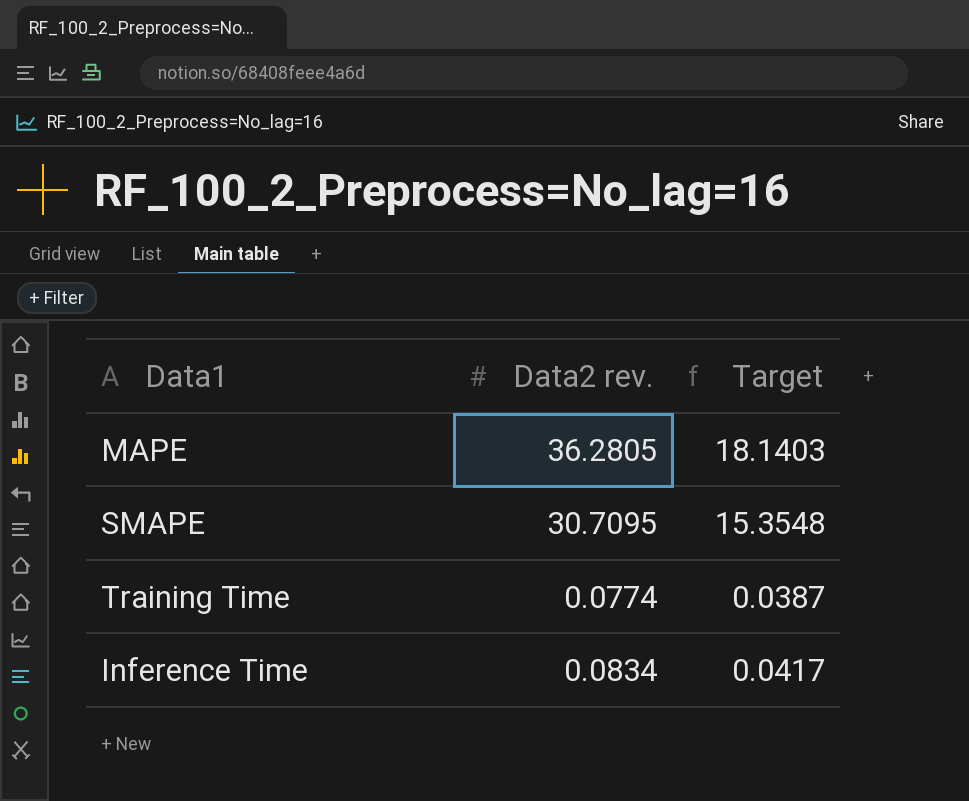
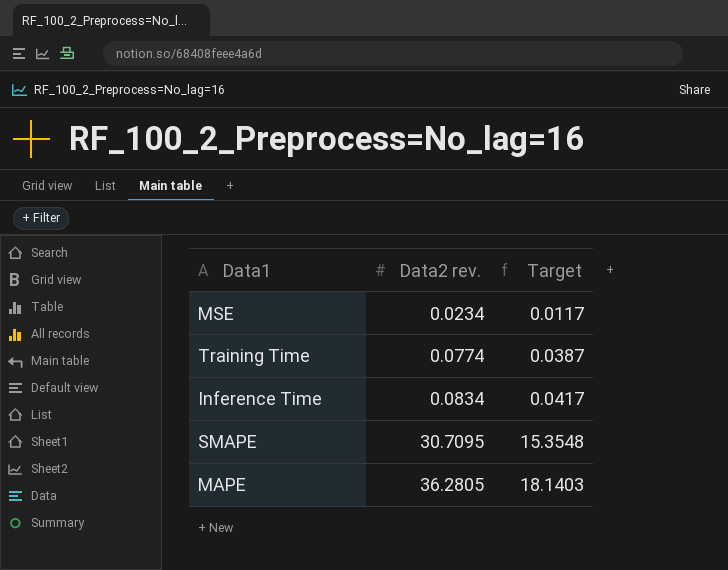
row order: none -> Data2 rev. ascending
row MSE: none -> 0.0234 | 0.0117

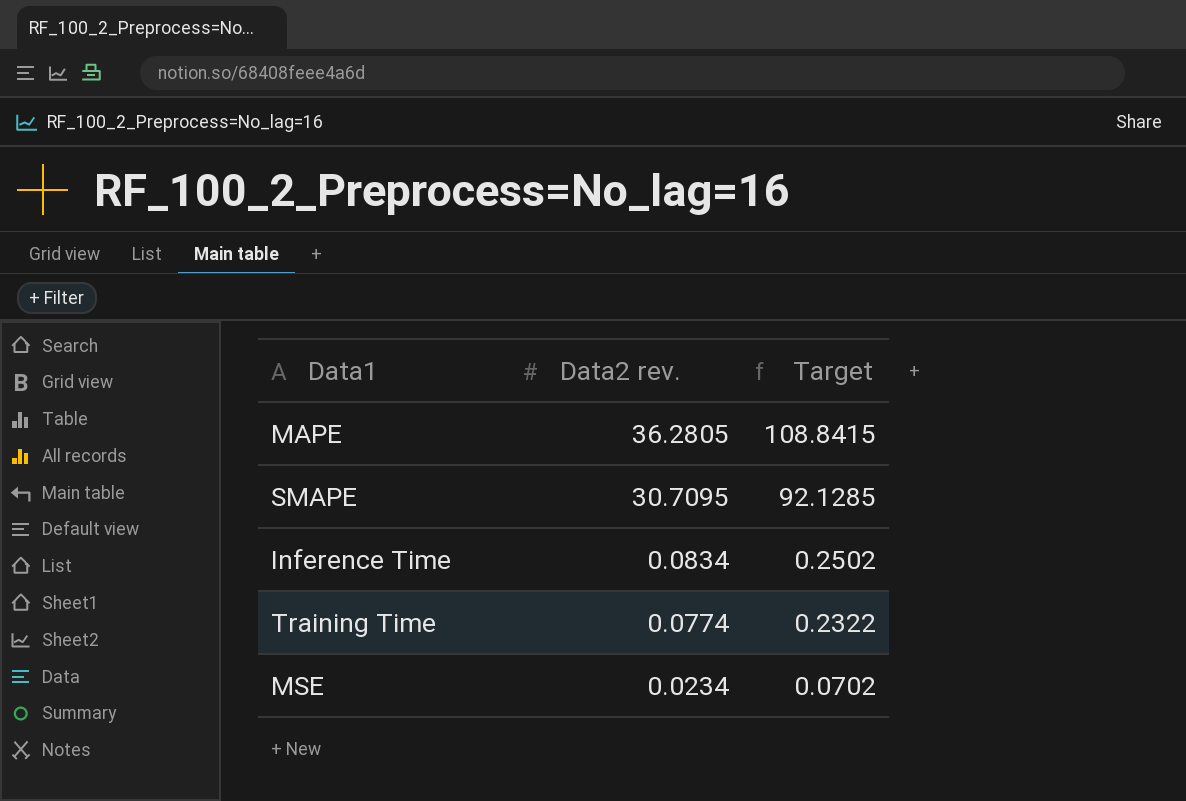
row order: Data2 rev. ascending -> Data2 rev. descending
column Target | formula: [Data2 rev.] * 0.5 -> [Data2 rev.] * 3

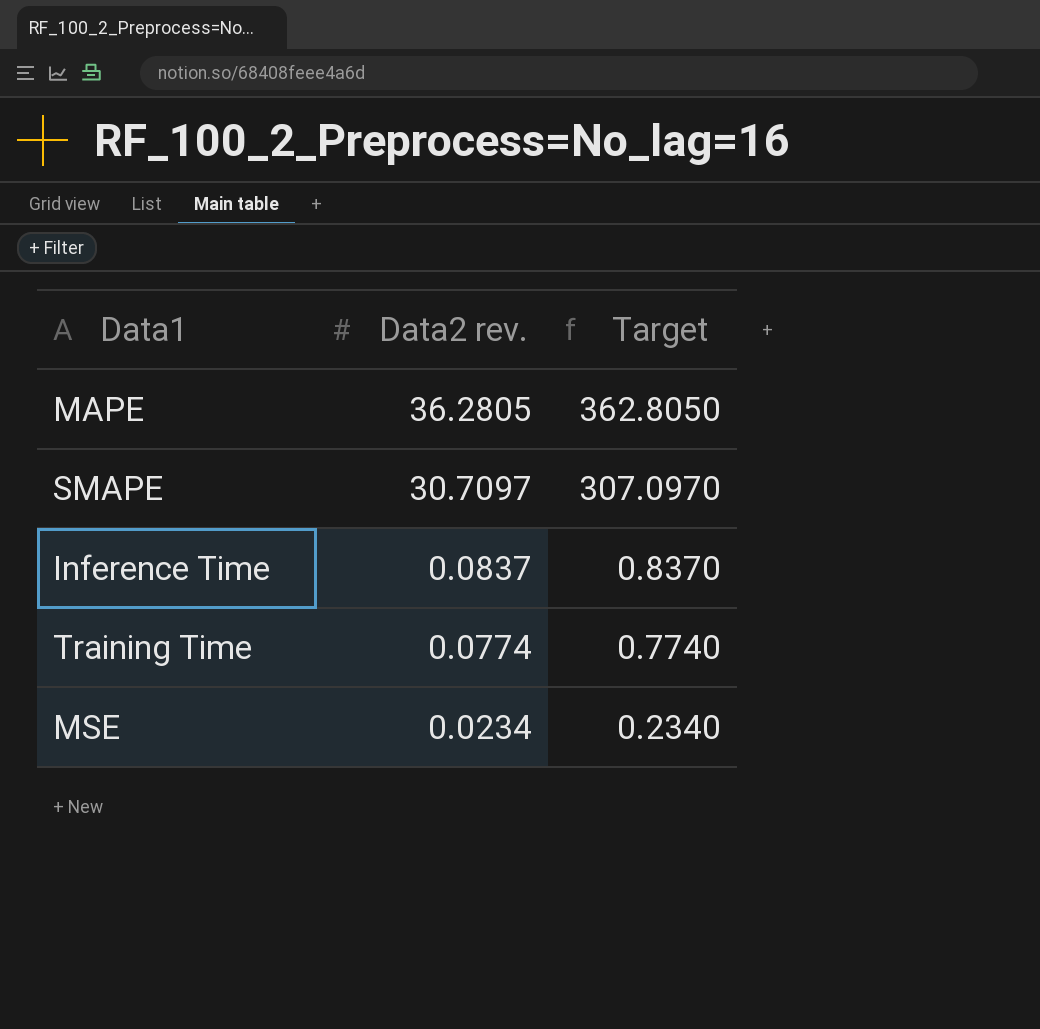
column Target | formula: [Data2 rev.] * 3 -> [Data2 rev.] * 10
SMAPE | Data2 rev.: 30.7095 -> 30.7097
Inference Time | Data2 rev.: 0.0834 -> 0.0837

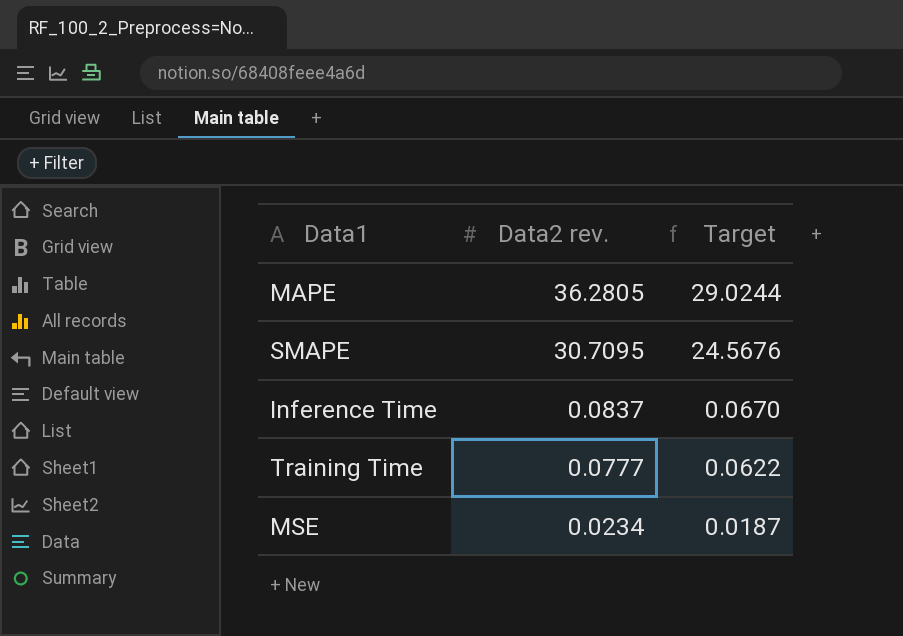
column Target | formula: [Data2 rev.] * 10 -> [Data2 rev.] * 0.8
SMAPE | Data2 rev.: 30.7097 -> 30.7095
Training Time | Data2 rev.: 0.0774 -> 0.0777

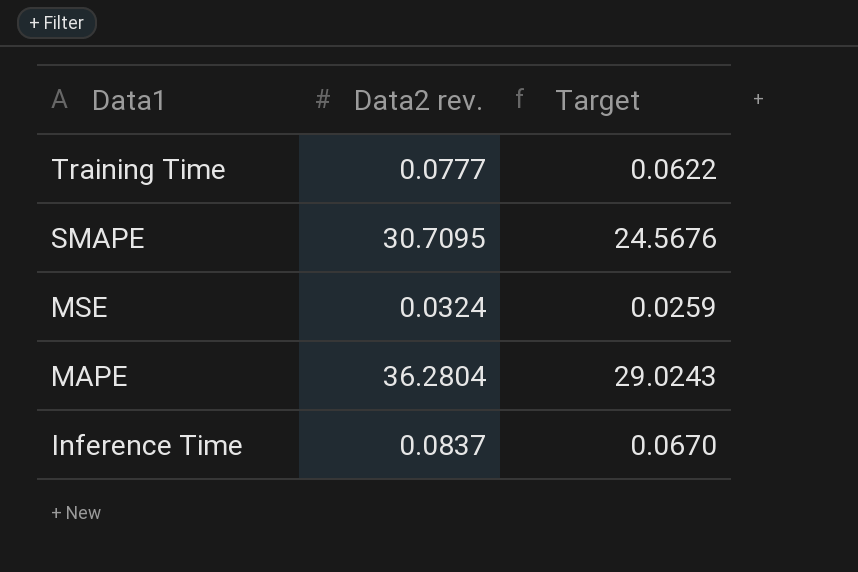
row order: Data2 rev. descending -> Data1 descending
MSE | Data2 rev.: 0.0234 -> 0.0324
MSE | Target: 0.0187 -> 0.0259
MAPE | Data2 rev.: 36.2805 -> 36.2804
MAPE | Target: 29.0244 -> 29.0243

